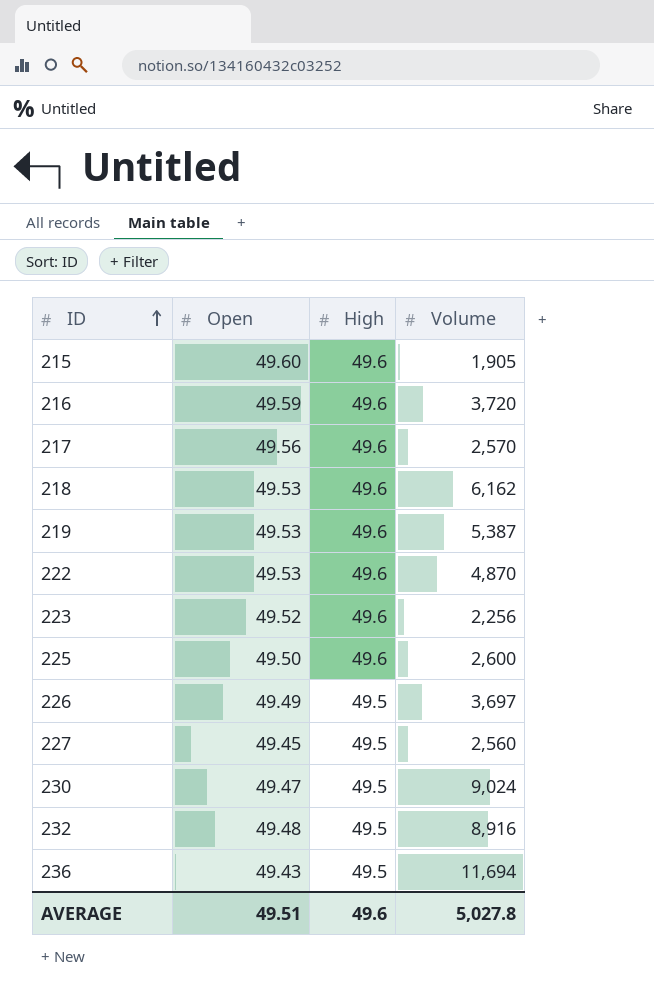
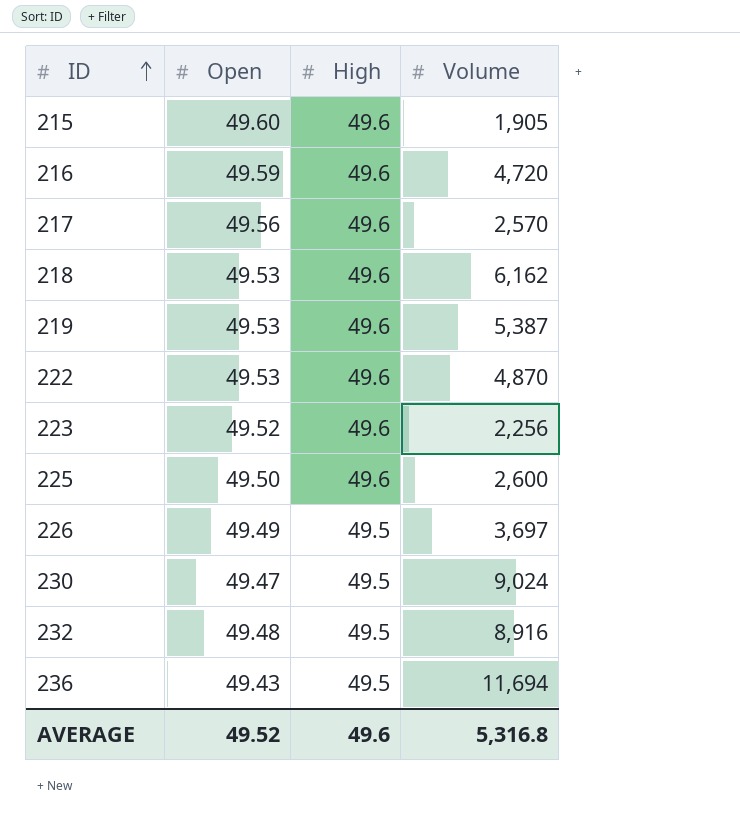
row 227: 49.45 | 49.5 | 2,560 -> none
216 | Volume: 3,720 -> 4,720
AVERAGE | Open: 49.51 -> 49.52
AVERAGE | Volume: 5,027.8 -> 5,316.8

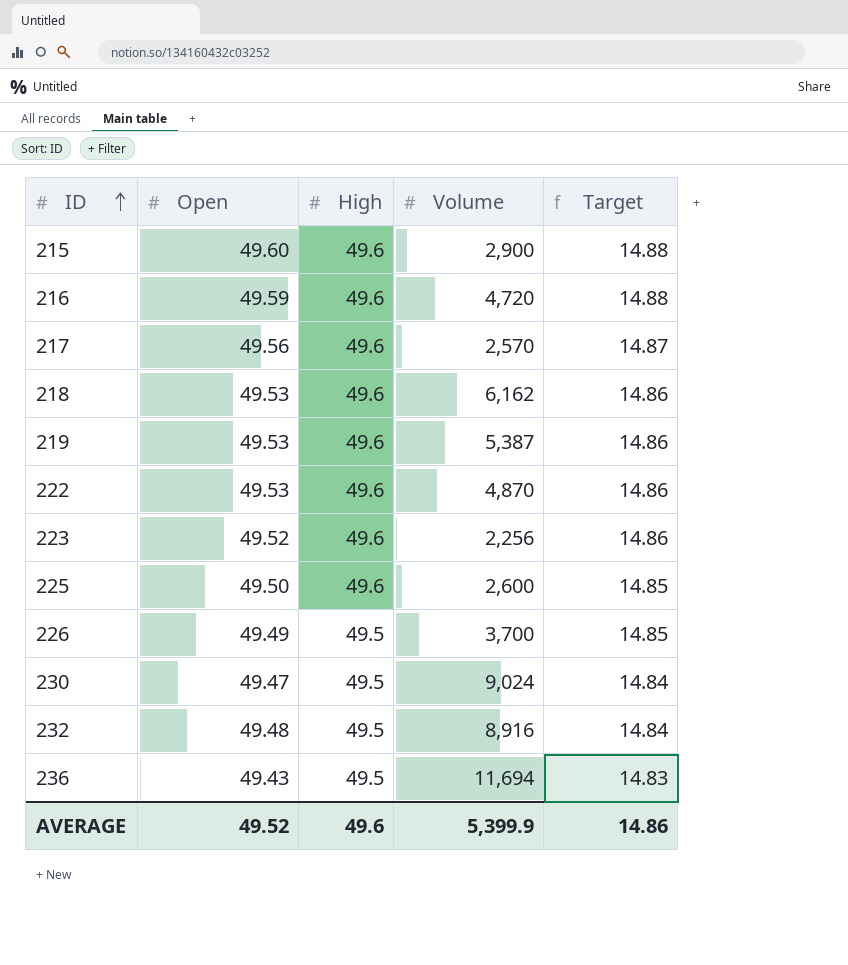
column Target | formula: none -> [Open] * 0.3
215 | Volume: 1,905 -> 2,900
226 | Volume: 3,697 -> 3,700
AVERAGE | Volume: 5,316.8 -> 5,399.9

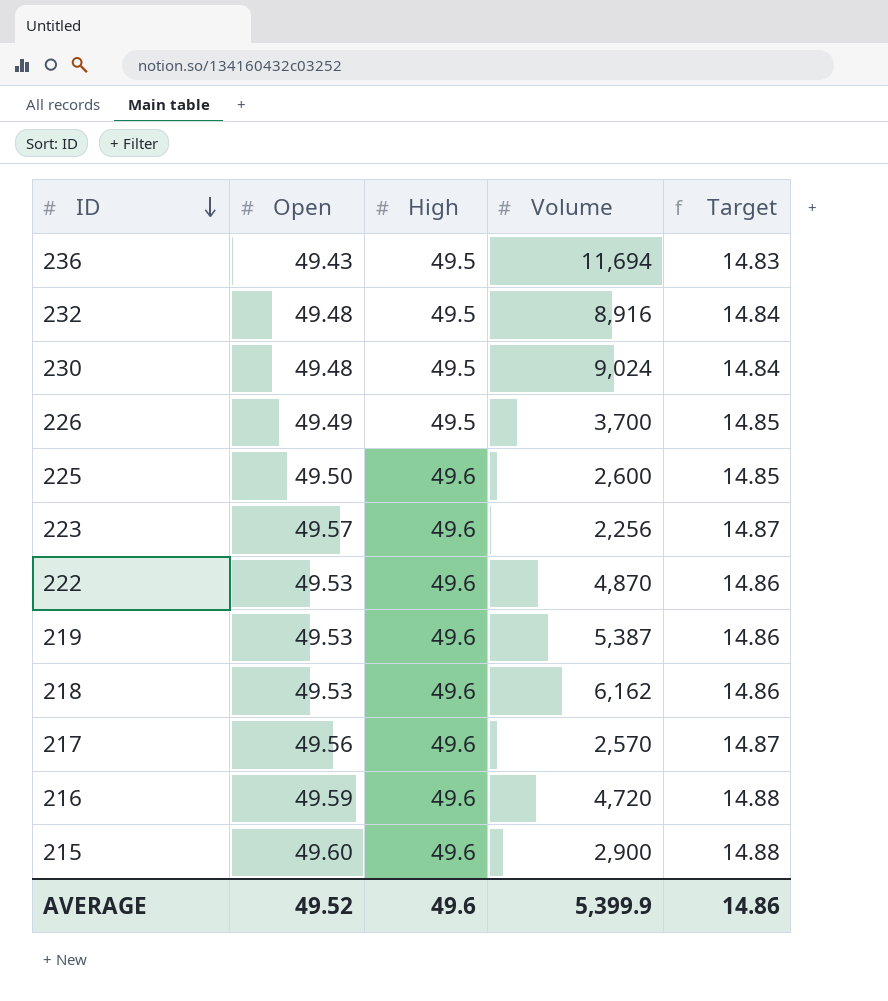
row order: ID ascending -> ID descending
230 | Open: 49.47 -> 49.48
223 | Open: 49.52 -> 49.57
223 | Target: 14.86 -> 14.87

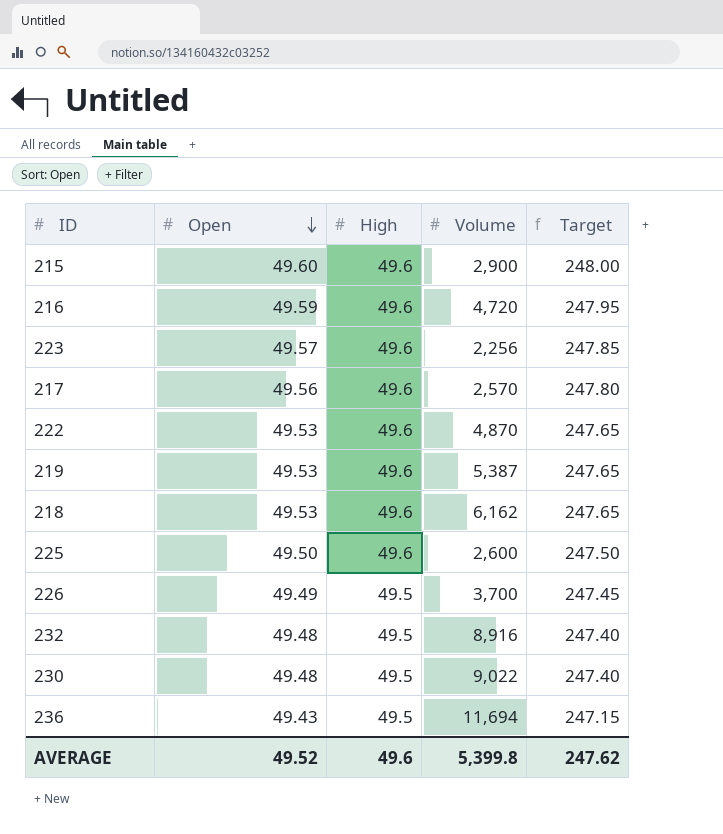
row order: ID descending -> Open descending
column Target | formula: [Open] * 0.3 -> [Open] * 5
230 | Volume: 9,024 -> 9,022
AVERAGE | Volume: 5,399.9 -> 5,399.8
AVERAGE | Target: 14.86 -> 247.62

